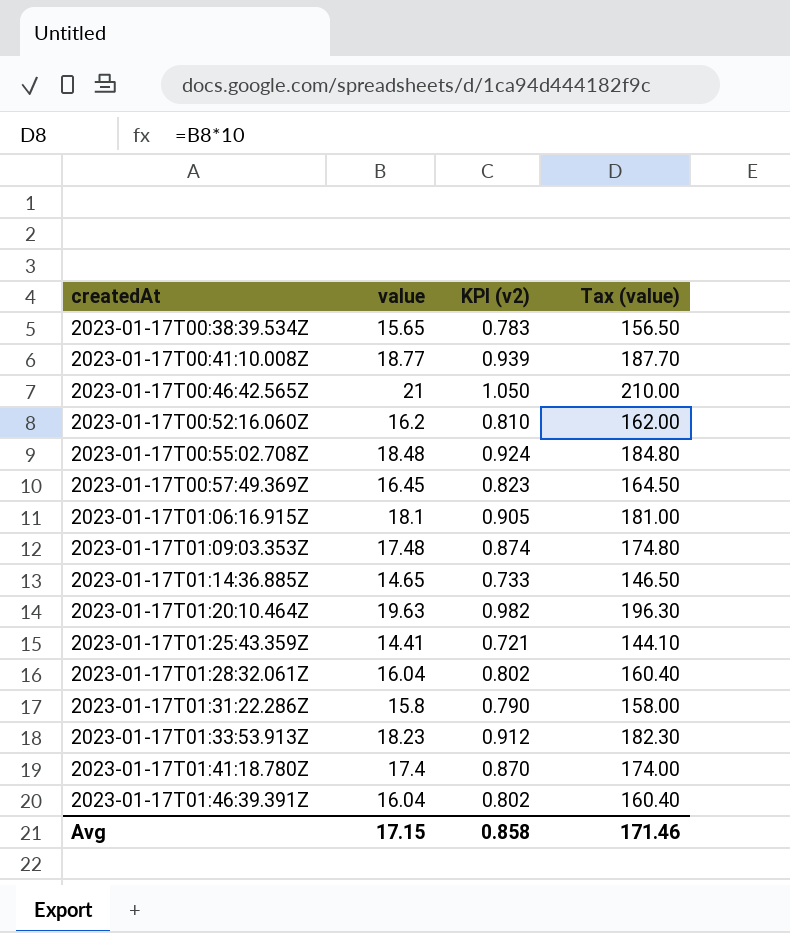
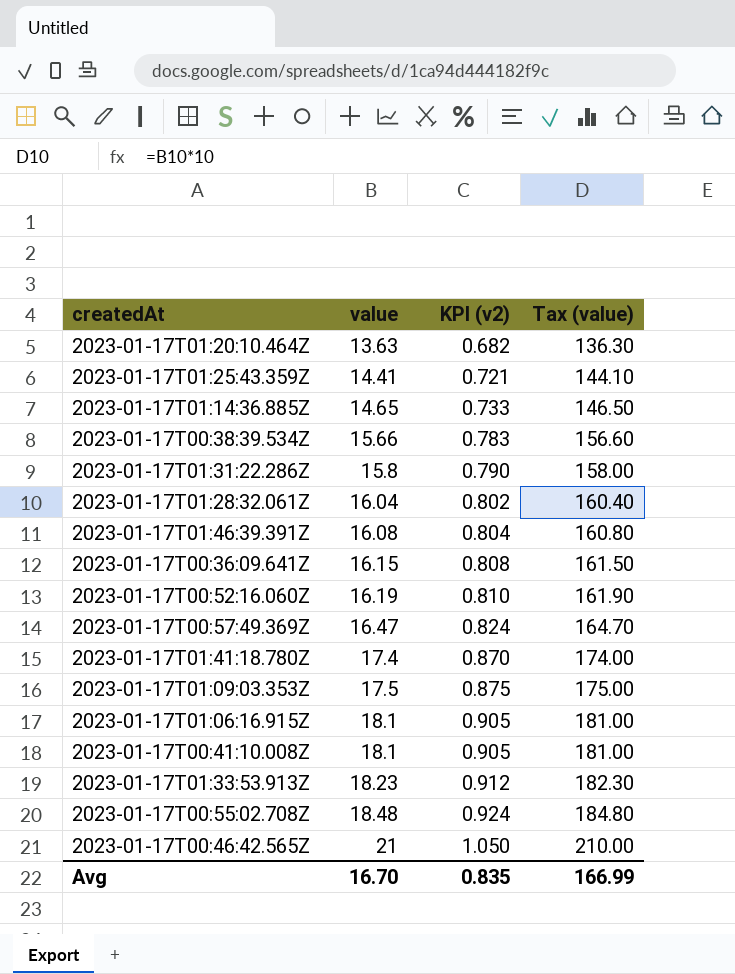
row order: createdAt ascending -> value ascending
2023-01-17T01:20:10.464Z | value: 19.63 -> 13.63
2023-01-17T01:20:10.464Z | KPI (v2): 0.982 -> 0.682
2023-01-17T01:20:10.464Z | Tax (value): 196.30 -> 136.30
2023-01-17T00:38:39.534Z | value: 15.65 -> 15.66
2023-01-17T00:38:39.534Z | Tax (value): 156.50 -> 156.60
2023-01-17T01:46:39.391Z | value: 16.04 -> 16.08
2023-01-17T01:46:39.391Z | KPI (v2): 0.802 -> 0.804
2023-01-17T01:46:39.391Z | Tax (value): 160.40 -> 160.80
row 2023-01-17T00:36:09.641Z: none -> 16.15 | 0.808 | 161.50
2023-01-17T00:52:16.060Z | value: 16.2 -> 16.19
2023-01-17T00:52:16.060Z | Tax (value): 162.00 -> 161.90
2023-01-17T00:57:49.369Z | value: 16.45 -> 16.47
2023-01-17T00:57:49.369Z | KPI (v2): 0.823 -> 0.824
2023-01-17T00:57:49.369Z | Tax (value): 164.50 -> 164.70
2023-01-17T01:09:03.353Z | value: 17.48 -> 17.5
2023-01-17T01:09:03.353Z | KPI (v2): 0.874 -> 0.875
2023-01-17T01:09:03.353Z | Tax (value): 174.80 -> 175.00
2023-01-17T00:41:10.008Z | value: 18.77 -> 18.1
2023-01-17T00:41:10.008Z | KPI (v2): 0.939 -> 0.905
2023-01-17T00:41:10.008Z | Tax (value): 187.70 -> 181.00
Avg | value: 17.15 -> 16.70
Avg | KPI (v2): 0.858 -> 0.835
Avg | Tax (value): 171.46 -> 166.99

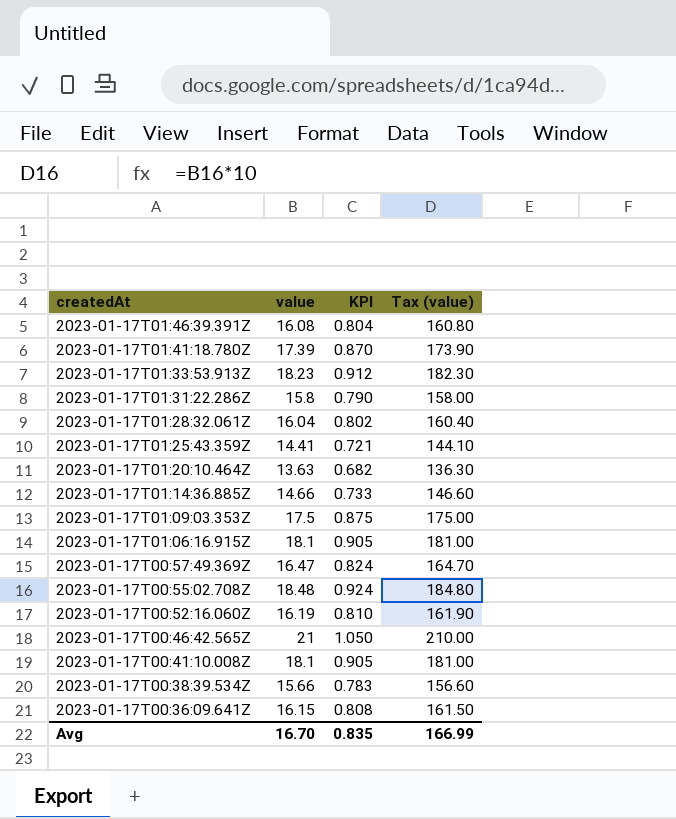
row order: value ascending -> createdAt descending
column name: KPI (v2) -> KPI
2023-01-17T01:41:18.780Z | value: 17.4 -> 17.39
2023-01-17T01:41:18.780Z | Tax (value): 174.00 -> 173.90
2023-01-17T01:14:36.885Z | value: 14.65 -> 14.66
2023-01-17T01:14:36.885Z | Tax (value): 146.50 -> 146.60

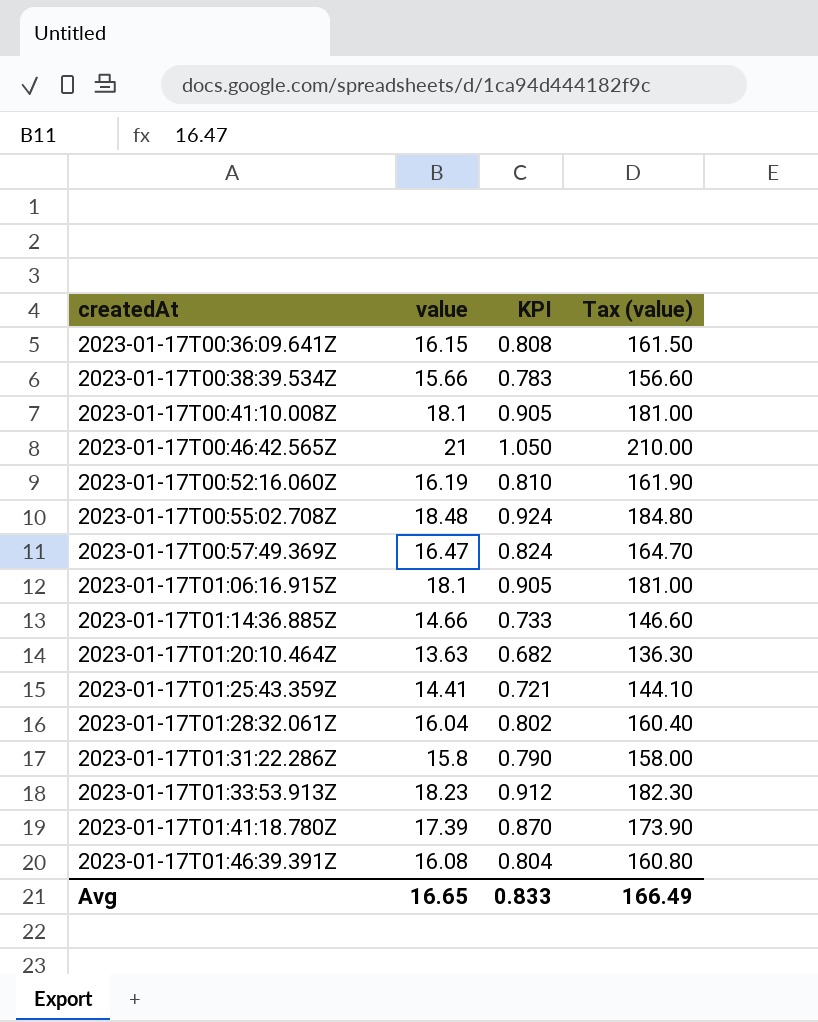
row order: createdAt descending -> createdAt ascending
row 2023-01-17T01:09:03.353Z: 17.5 | 0.875 | 175.00 -> none
Avg | value: 16.70 -> 16.65
Avg | KPI: 0.835 -> 0.833
Avg | Tax (value): 166.99 -> 166.49

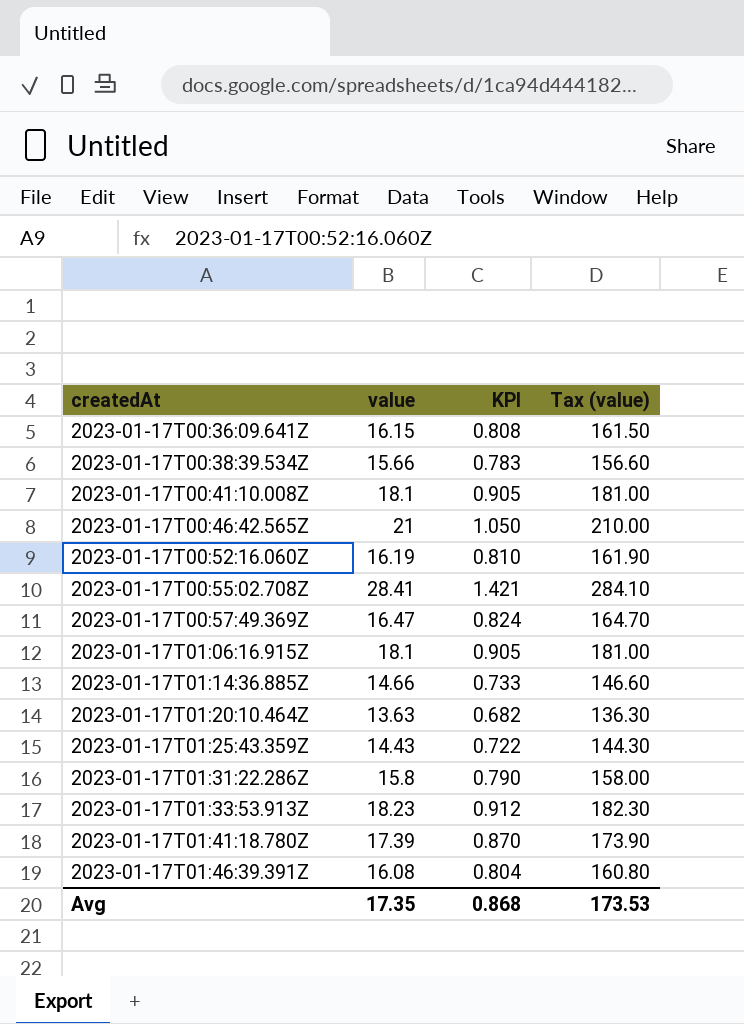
row 2023-01-17T01:28:32.061Z: 16.04 | 0.802 | 160.40 -> none
2023-01-17T00:55:02.708Z | value: 18.48 -> 28.41
2023-01-17T00:55:02.708Z | KPI: 0.924 -> 1.421
2023-01-17T00:55:02.708Z | Tax (value): 184.80 -> 284.10
2023-01-17T01:25:43.359Z | value: 14.41 -> 14.43
2023-01-17T01:25:43.359Z | KPI: 0.721 -> 0.722
2023-01-17T01:25:43.359Z | Tax (value): 144.10 -> 144.30
Avg | value: 16.65 -> 17.35
Avg | KPI: 0.833 -> 0.868
Avg | Tax (value): 166.49 -> 173.53

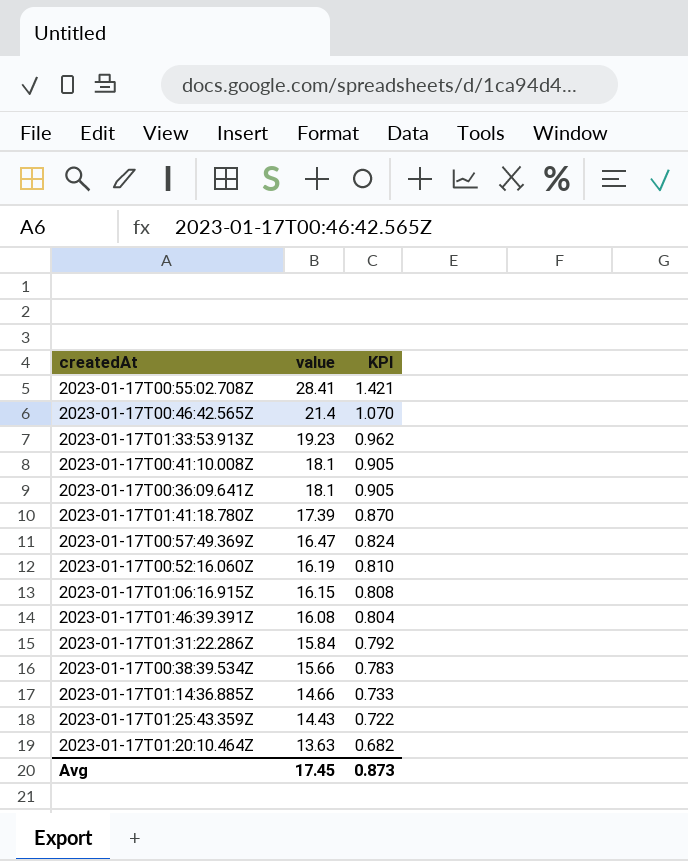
row order: createdAt ascending -> value descending
column Tax (value) | formula: [value] * 10 -> none
2023-01-17T00:46:42.565Z | value: 21 -> 21.4
2023-01-17T00:46:42.565Z | KPI: 1.050 -> 1.070
2023-01-17T01:33:53.913Z | value: 18.23 -> 19.23
2023-01-17T01:33:53.913Z | KPI: 0.912 -> 0.962
2023-01-17T00:36:09.641Z | value: 16.15 -> 18.1
2023-01-17T00:36:09.641Z | KPI: 0.808 -> 0.905
2023-01-17T01:06:16.915Z | value: 18.1 -> 16.15
2023-01-17T01:06:16.915Z | KPI: 0.905 -> 0.808
2023-01-17T01:31:22.286Z | value: 15.8 -> 15.84
2023-01-17T01:31:22.286Z | KPI: 0.790 -> 0.792
Avg | value: 17.35 -> 17.45
Avg | KPI: 0.868 -> 0.873

